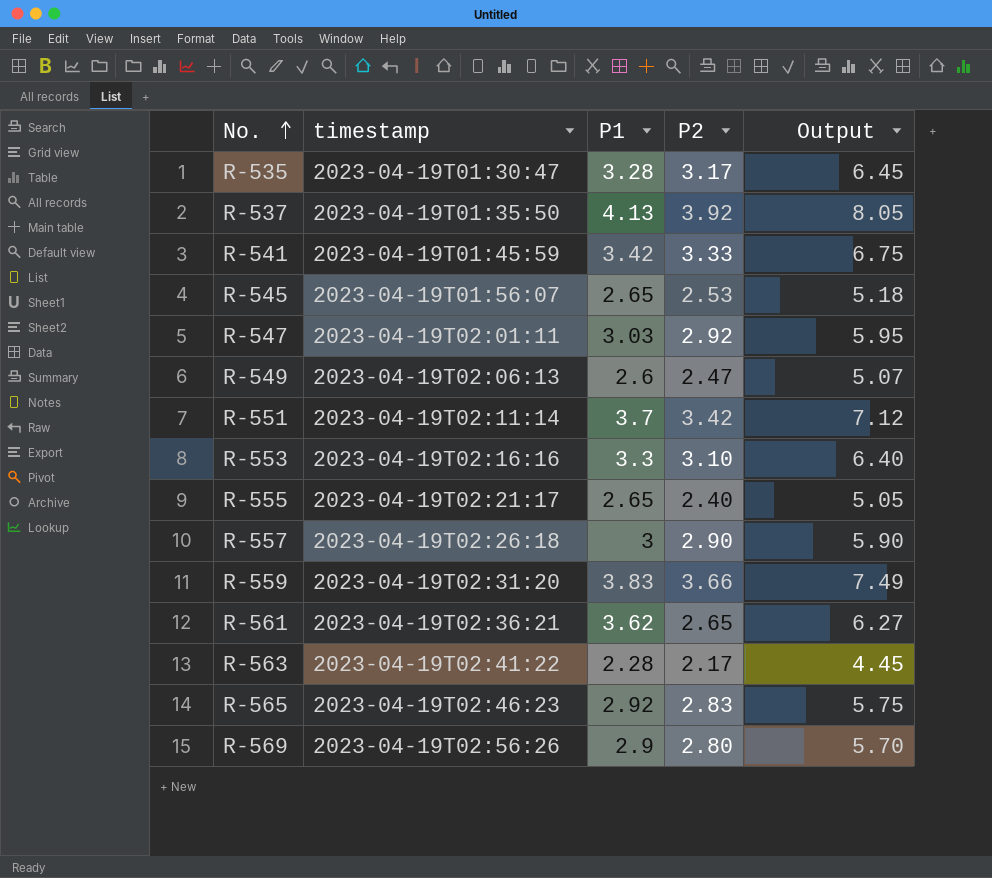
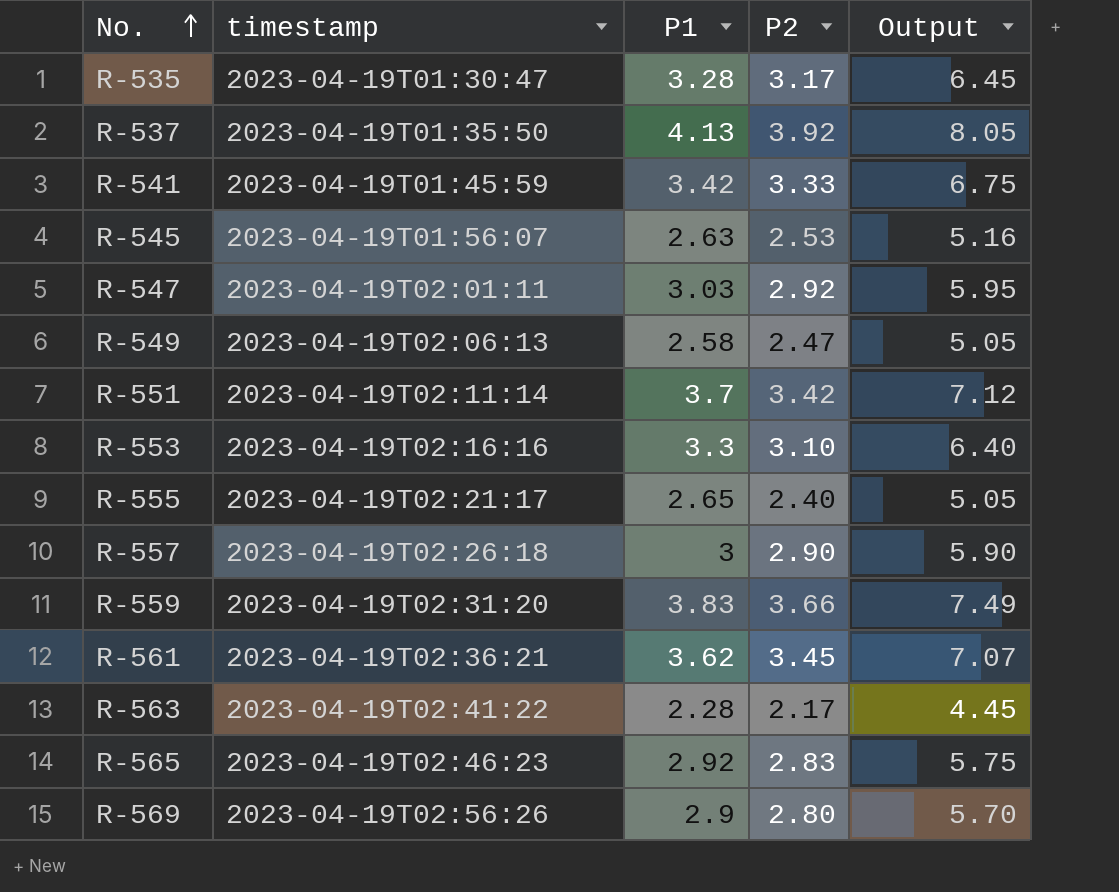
R-545 | P1: 2.65 -> 2.63
R-545 | Output: 5.18 -> 5.16
R-549 | P1: 2.6 -> 2.58
R-549 | Output: 5.07 -> 5.05
R-561 | P2: 2.65 -> 3.45
R-561 | Output: 6.27 -> 7.07

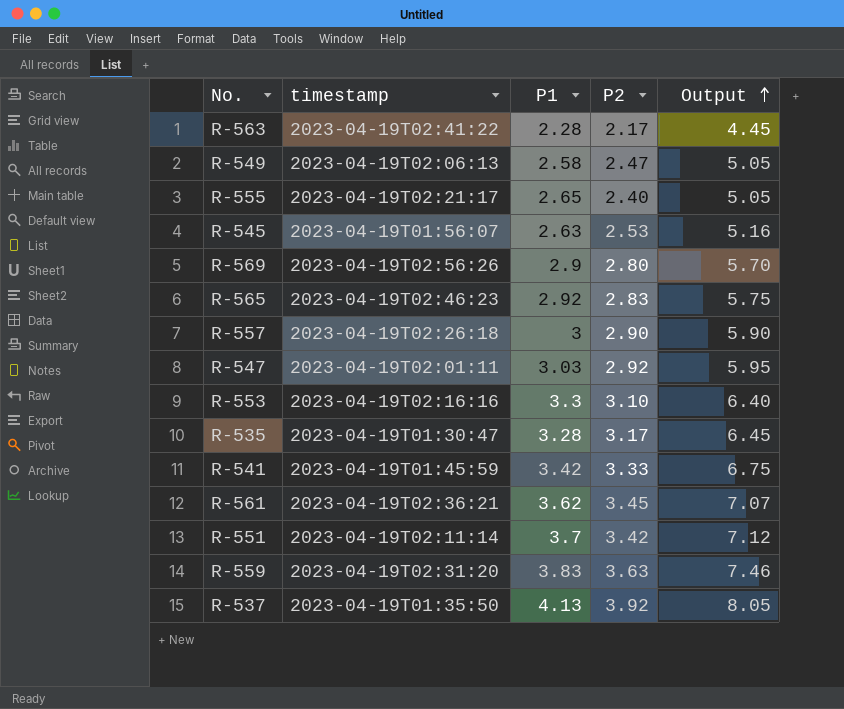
row order: No. ascending -> Output ascending
R-559 | P2: 3.66 -> 3.63
R-559 | Output: 7.49 -> 7.46

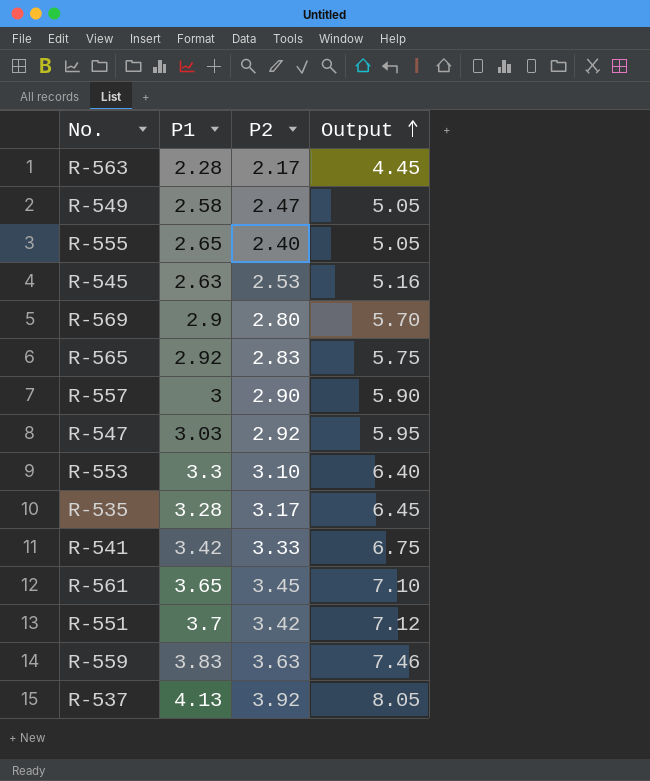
column timestamp | position: 2 -> none
R-561 | P1: 3.62 -> 3.65
R-561 | Output: 7.07 -> 7.10

